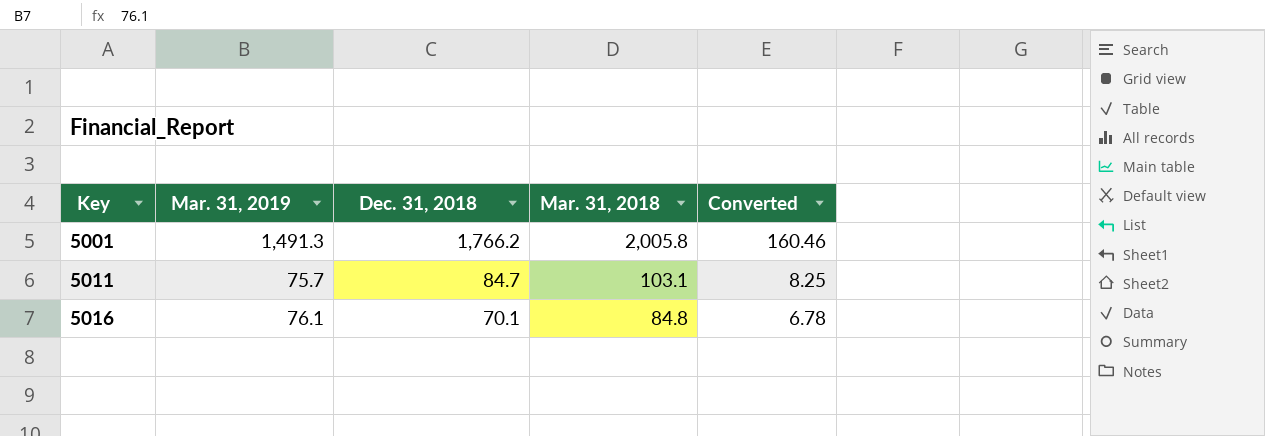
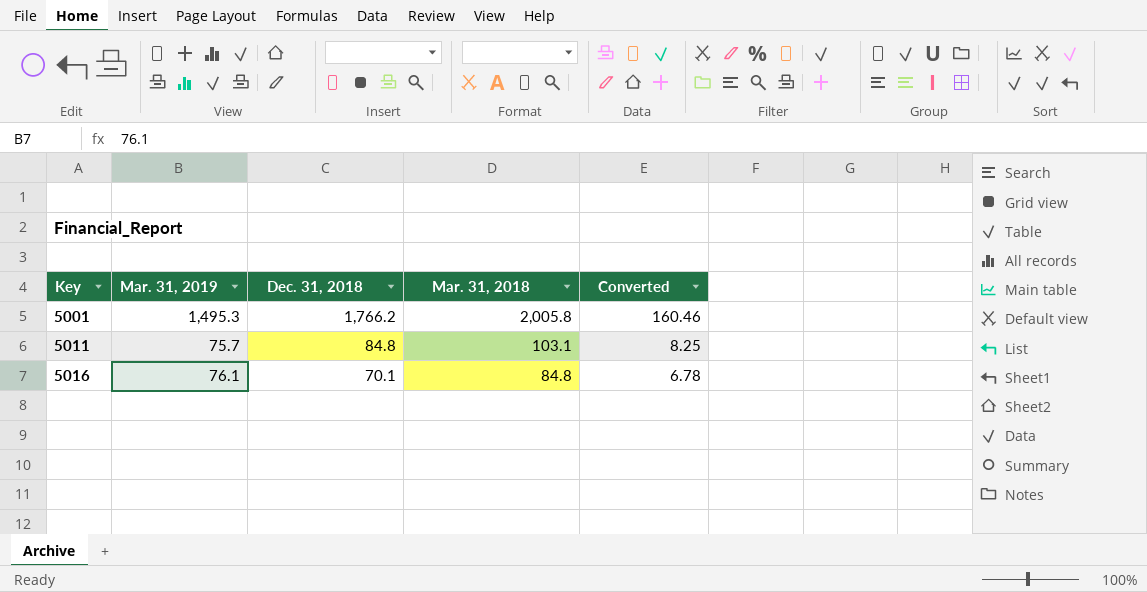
5001 | Mar. 31, 2019: 1,491.3 -> 1,495.3
5011 | Dec. 31, 2018: 84.7 -> 84.8

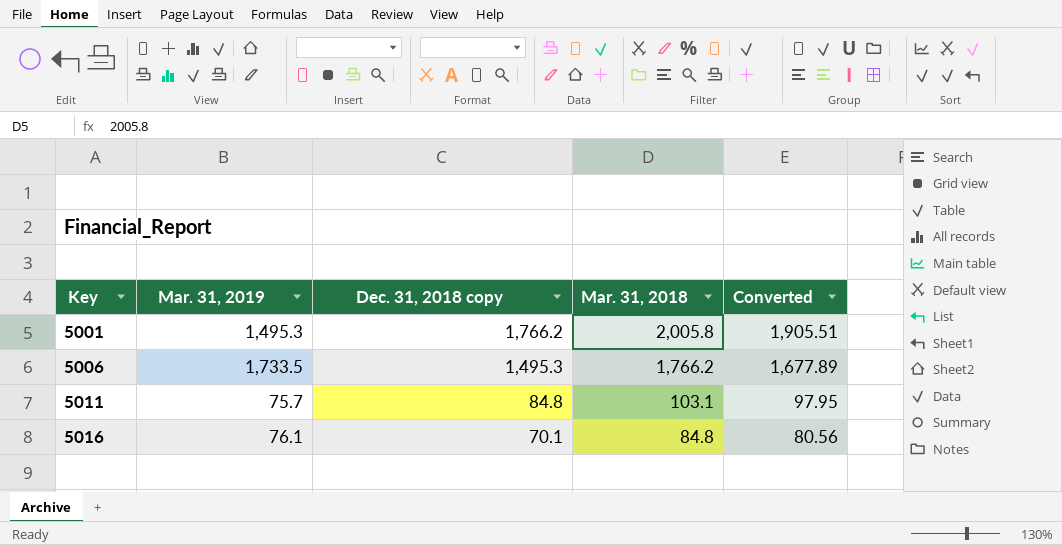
column name: Dec. 31, 2018 -> Dec. 31, 2018 copy
column Converted | formula: [Mar. 31, 2018] * 0.08 -> [Mar. 31, 2018] * 0.95
row 5006: none -> 1,733.5 | 1,495.3 | 1,766.2 | 1,677.89

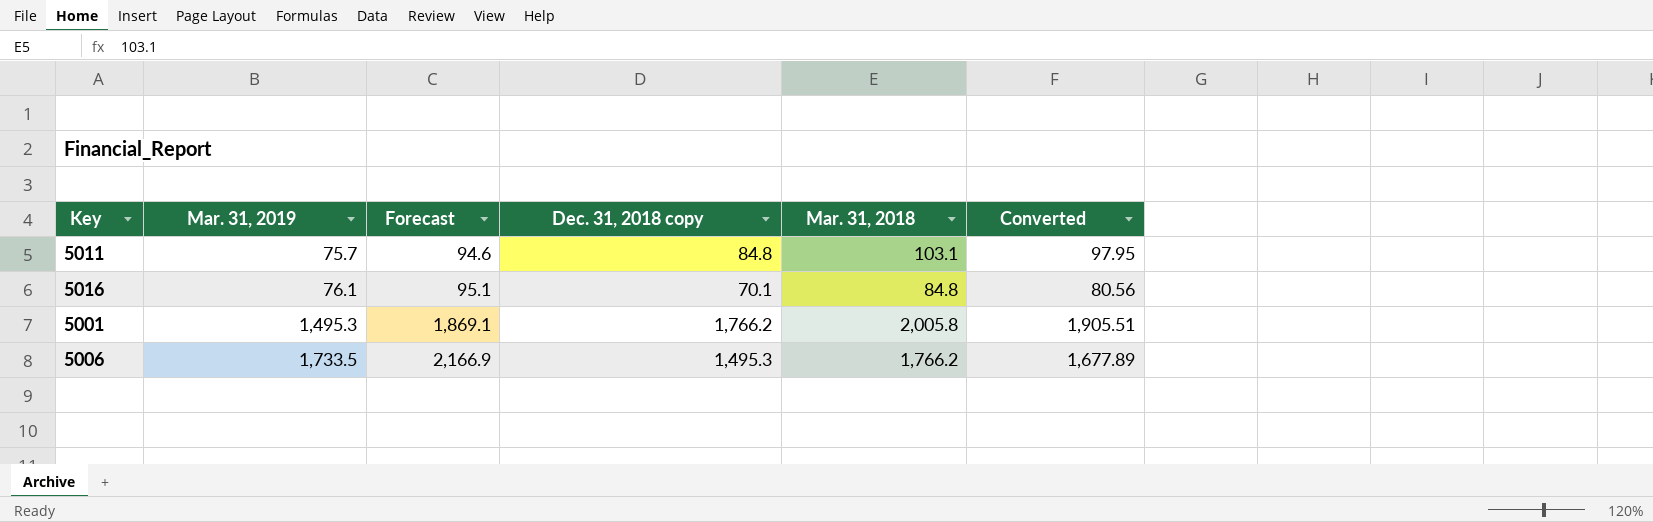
row order: Key ascending -> Mar. 31, 2019 ascending
column Forecast | formula: none -> [Mar. 31, 2019] * 1.25

